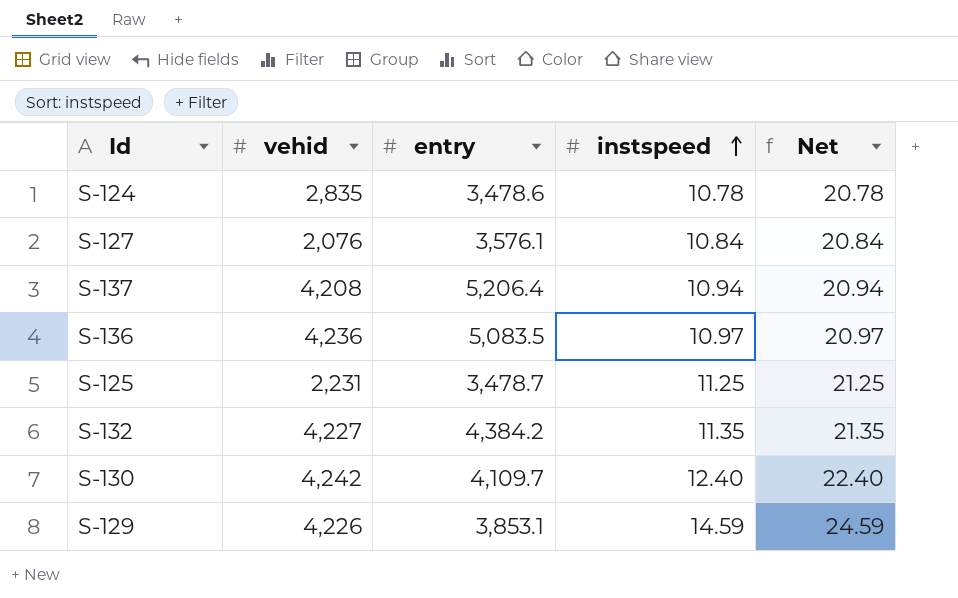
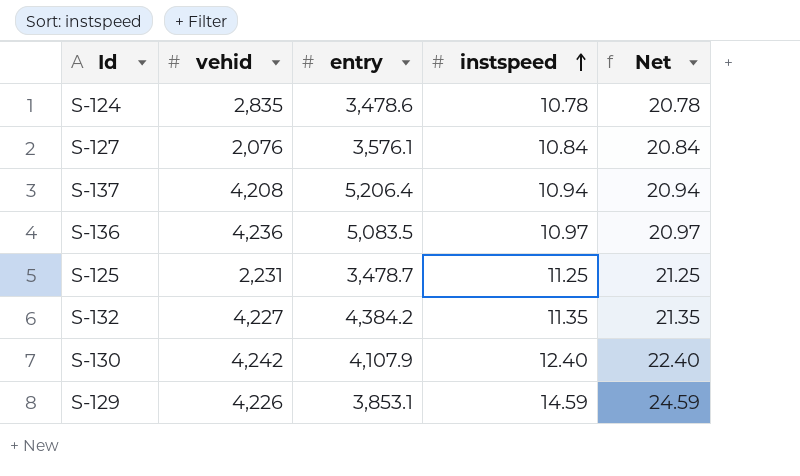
S-130 | entry: 4,109.7 -> 4,107.9

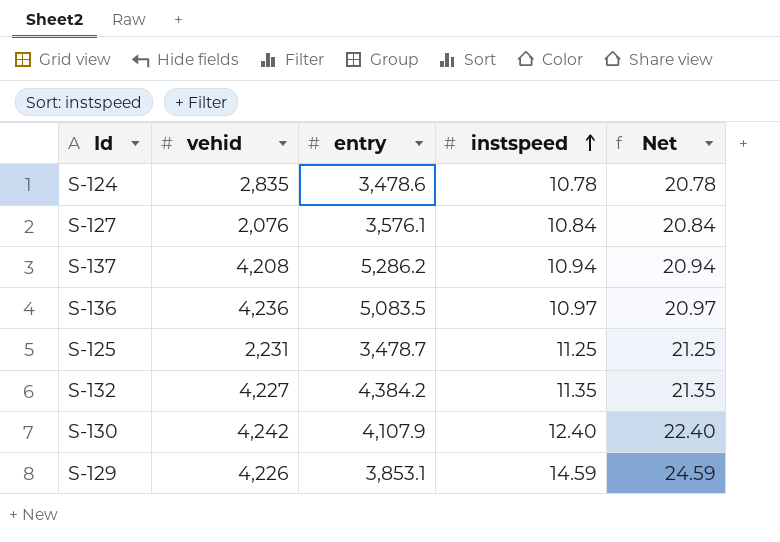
S-137 | entry: 5,206.4 -> 5,286.2

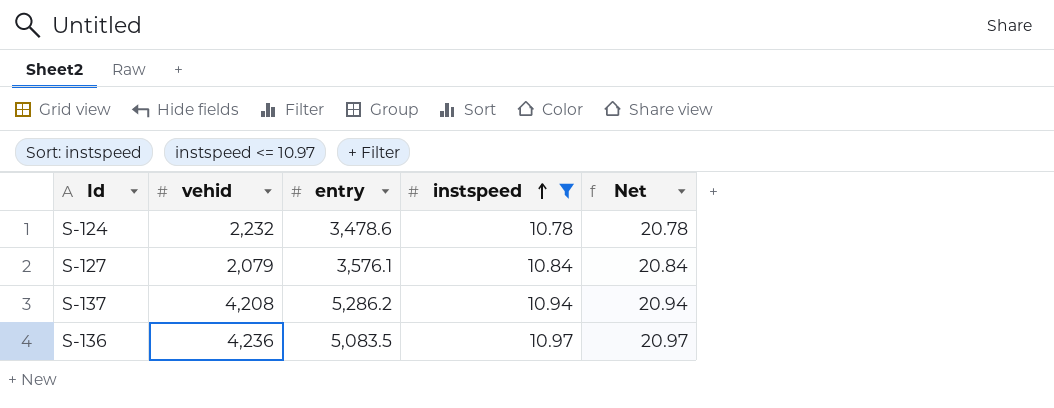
filter: none -> instspeed <= 10.97
S-124 | vehid: 2,835 -> 2,232
S-127 | vehid: 2,076 -> 2,079

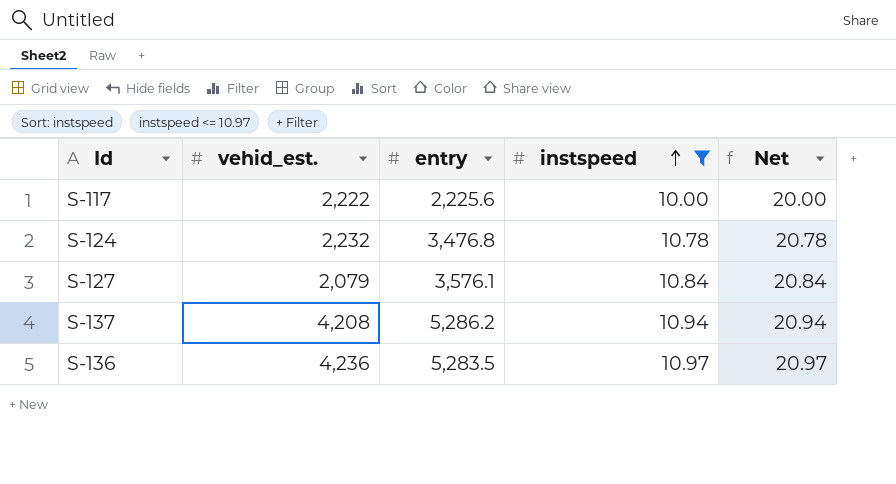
column name: vehid -> vehid_est.
row S-117: none -> 2,222 | 2,225.6 | 10.00 | 20.00
S-124 | entry: 3,478.6 -> 3,476.8
S-136 | entry: 5,083.5 -> 5,283.5

